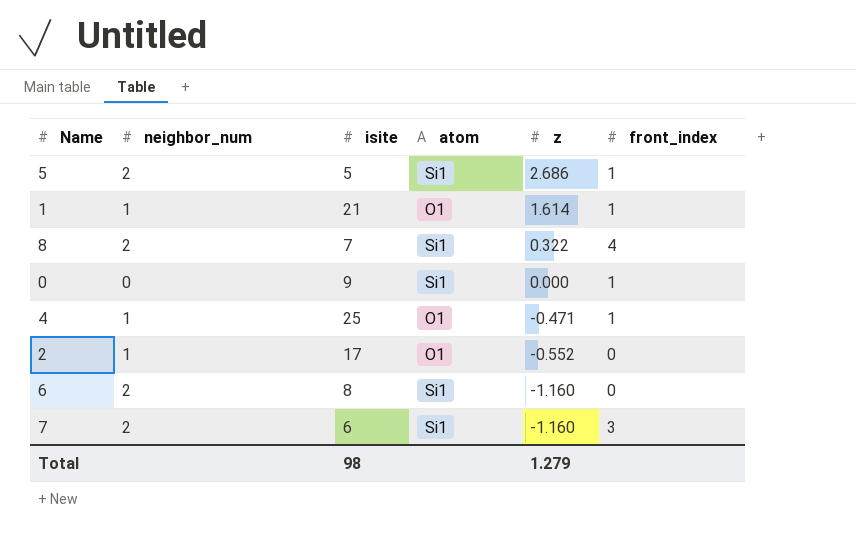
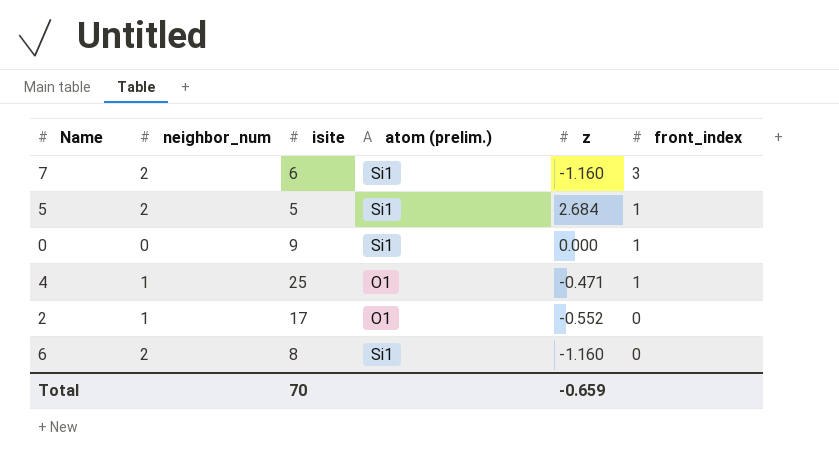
row order: z descending -> front_index descending
column name: atom -> atom (prelim.)
row 1: 1 | 21 | O1 | 1.614 | 1 -> none
row 8: 2 | 7 | Si1 | 0.322 | 4 -> none
5 | z: 2.686 -> 2.684
Total | isite: 98 -> 70
Total | z: 1.279 -> -0.659

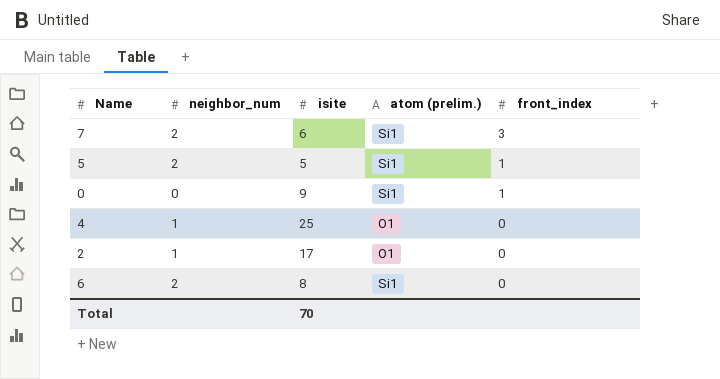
column z | position: 5 -> none
4 | front_index: 1 -> 0

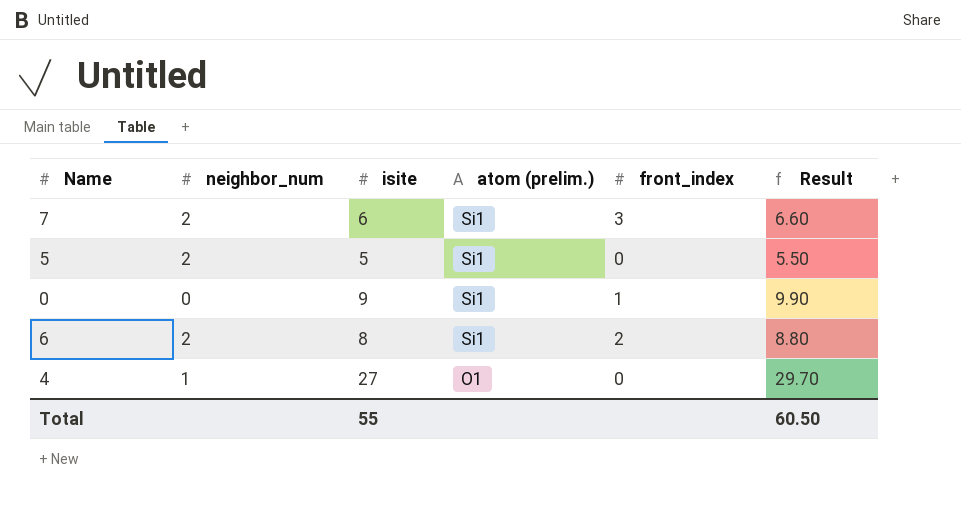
row order: front_index descending -> atom (prelim.) descending
column Result | formula: none -> [isite] * 1.1
row 2: 1 | 17 | O1 | 0 -> none
5 | front_index: 1 -> 0
6 | front_index: 0 -> 2
4 | isite: 25 -> 27
Total | isite: 70 -> 55

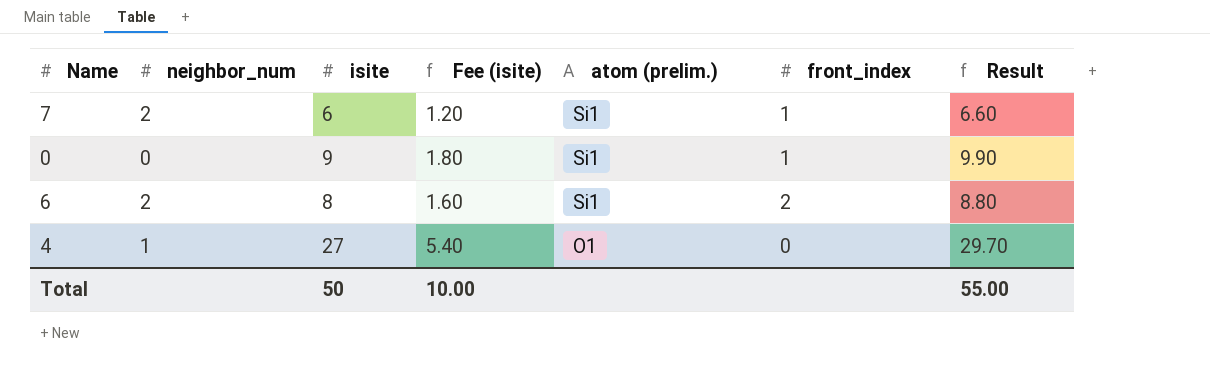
column Fee (isite) | formula: none -> [isite] * 0.2
row 5: 2 | 5 | Si1 | 0 | 5.50 -> none
7 | front_index: 3 -> 1
Total | isite: 55 -> 50
Total | Result: 60.50 -> 55.00

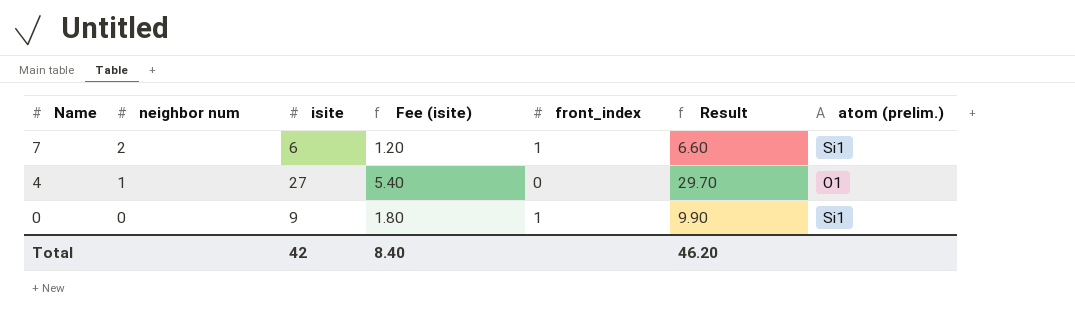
row order: atom (prelim.) descending -> Name descending
column name: neighbor_num -> neighbor num
column atom (prelim.) | position: 5 -> 7
row 6: 2 | 8 | 1.60 | Si1 | 2 | 8.80 -> none
Total | isite: 50 -> 42
Total | Fee (isite): 10.00 -> 8.40
Total | Result: 55.00 -> 46.20

